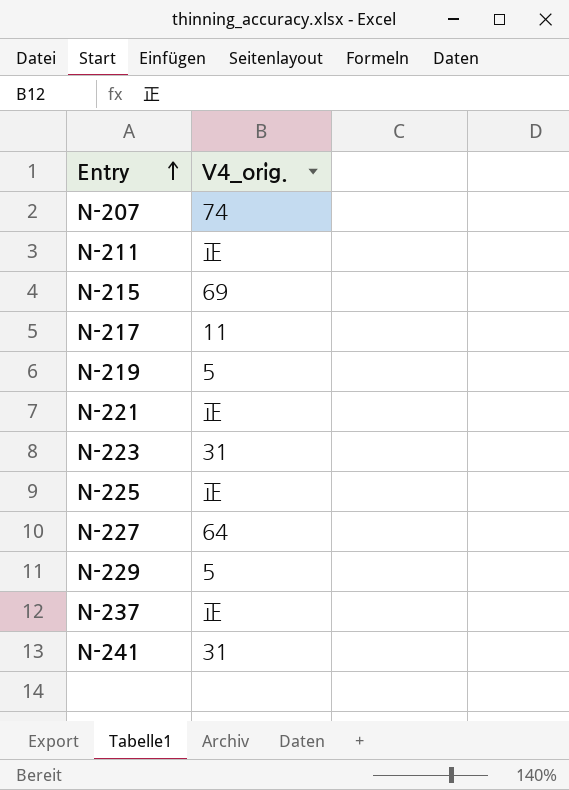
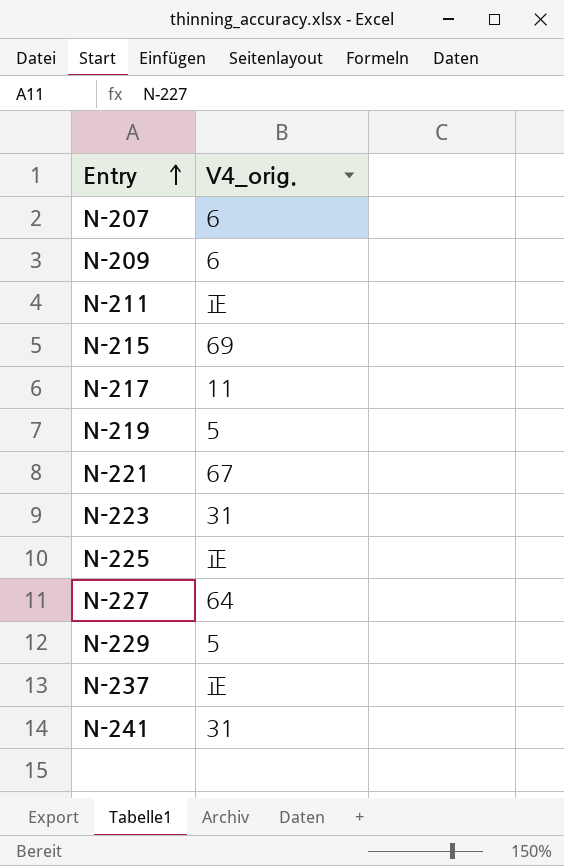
N-207 | V4_orig.: 74 -> 6
row N-209: none -> 6
N-221 | V4_orig.: 正 -> 67

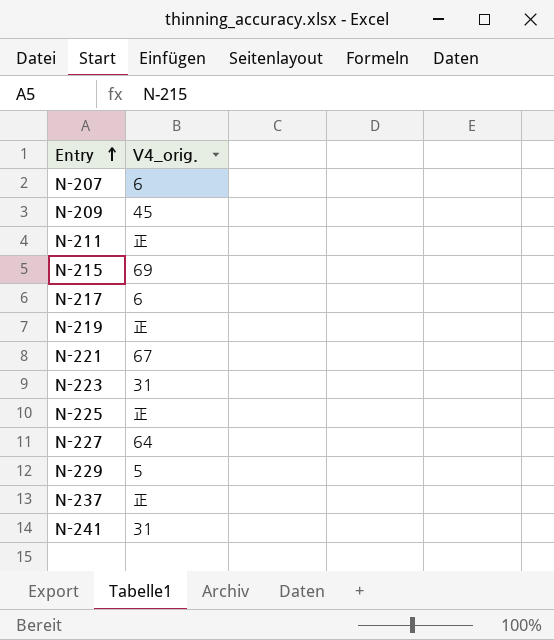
N-209 | V4_orig.: 6 -> 45
N-217 | V4_orig.: 11 -> 6
N-219 | V4_orig.: 5 -> 正

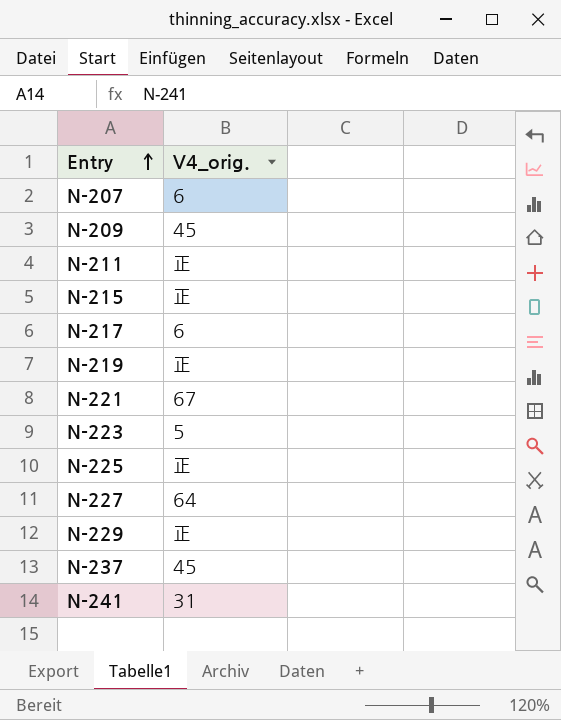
N-215 | V4_orig.: 69 -> 正
N-223 | V4_orig.: 31 -> 5
N-229 | V4_orig.: 5 -> 正
N-237 | V4_orig.: 正 -> 45

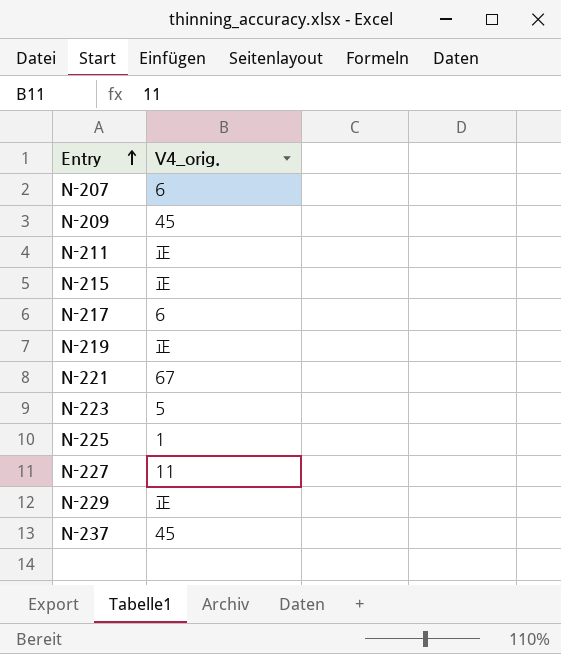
row N-241: 31 -> none
N-225 | V4_orig.: 正 -> 1
N-227 | V4_orig.: 64 -> 11

